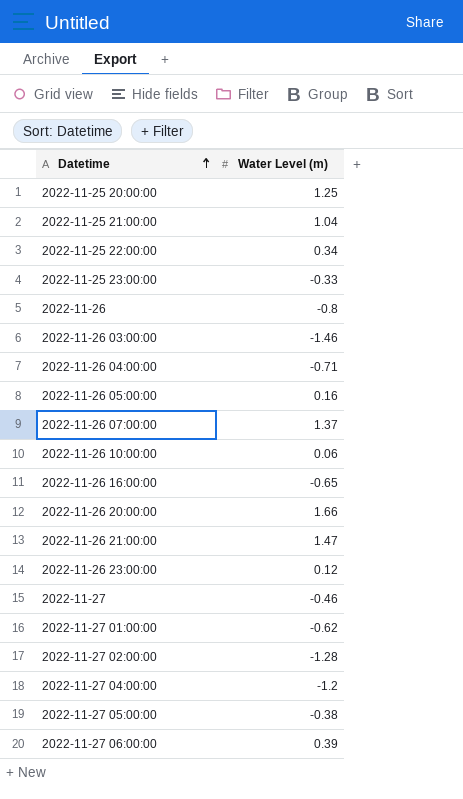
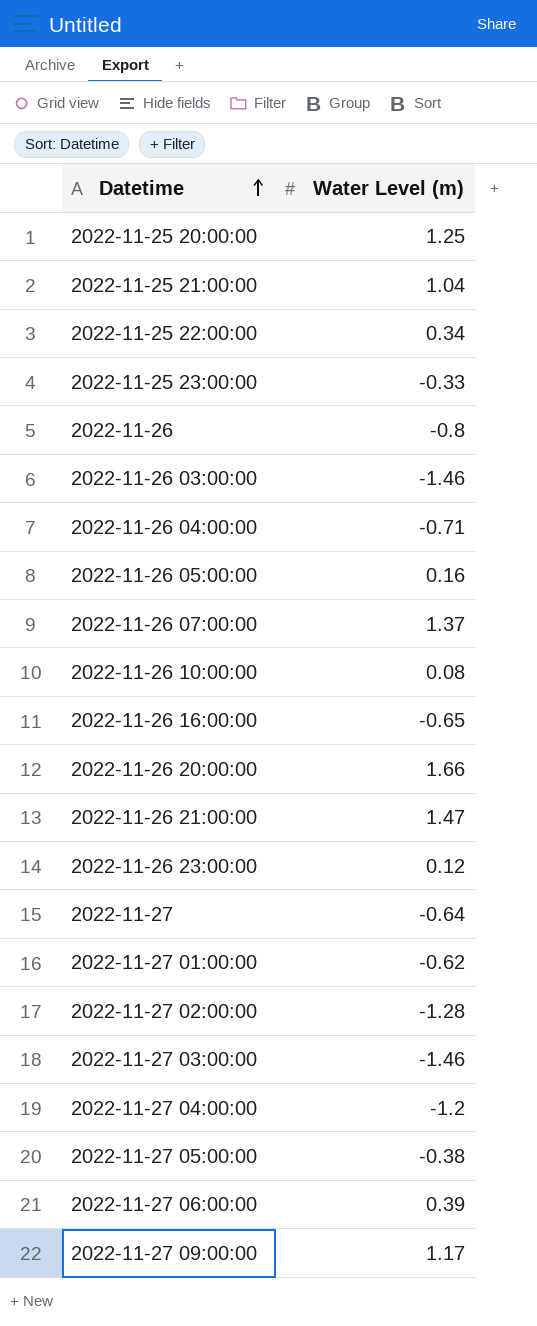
2022-11-26 10:00:00 | Water Level (m): 0.06 -> 0.08
2022-11-27 | Water Level (m): -0.46 -> -0.64
row 2022-11-27 03:00:00: none -> -1.46
row 2022-11-27 09:00:00: none -> 1.17

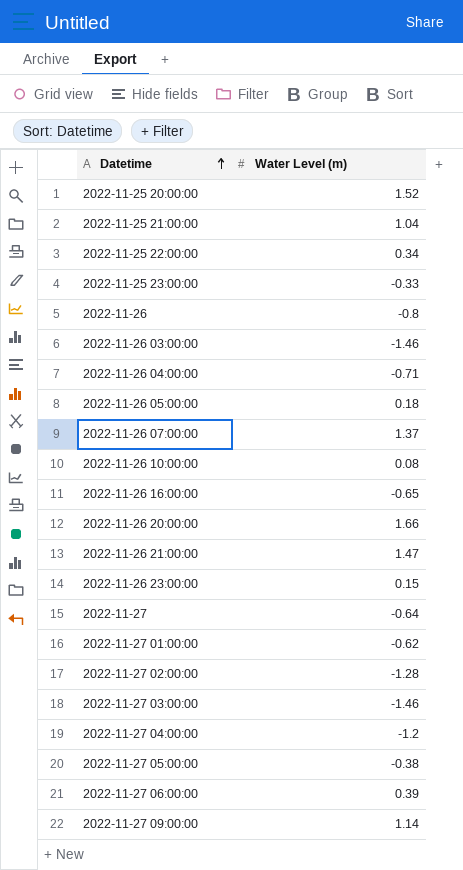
2022-11-25 20:00:00 | Water Level (m): 1.25 -> 1.52
2022-11-26 05:00:00 | Water Level (m): 0.16 -> 0.18
2022-11-26 23:00:00 | Water Level (m): 0.12 -> 0.15
2022-11-27 09:00:00 | Water Level (m): 1.17 -> 1.14

